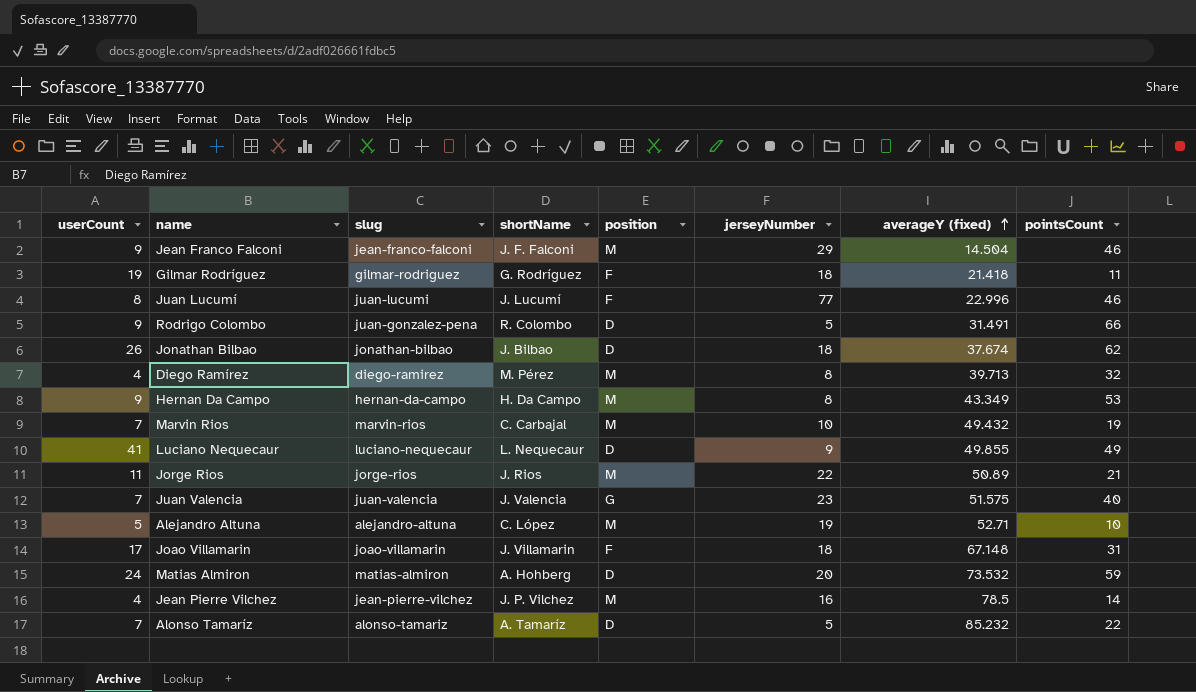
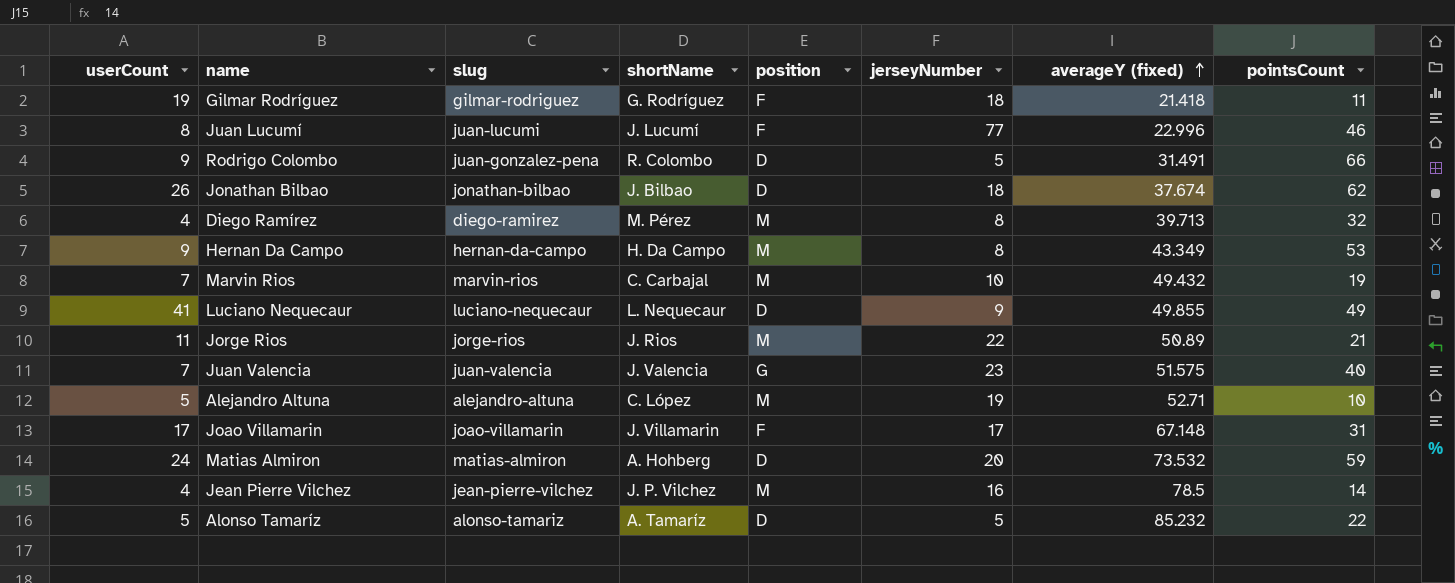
row Jean Franco Falconi: 9 | jean-franco-falconi | J. F. Falconi | M | 29 | 14.504 | 46 -> none
Joao Villamarin | jerseyNumber: 18 -> 17
Alonso Tamaríz | userCount: 7 -> 5

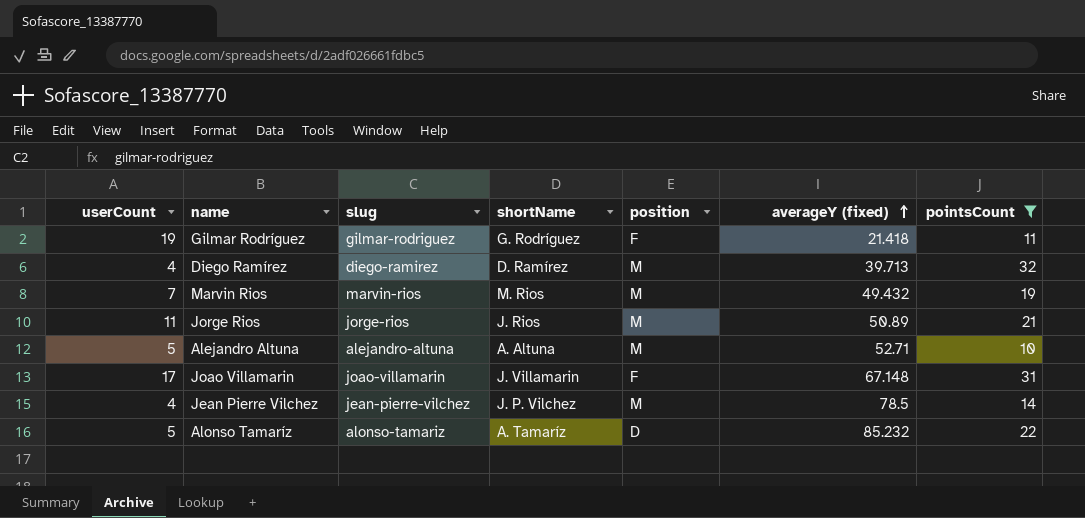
filter: none -> pointsCount <= 32
column jerseyNumber | position: 6 -> none
Diego Ramírez | shortName: M. Pérez -> D. Ramírez
Marvin Rios | shortName: C. Carbajal -> M. Rios
Alejandro Altuna | shortName: C. López -> A. Altuna

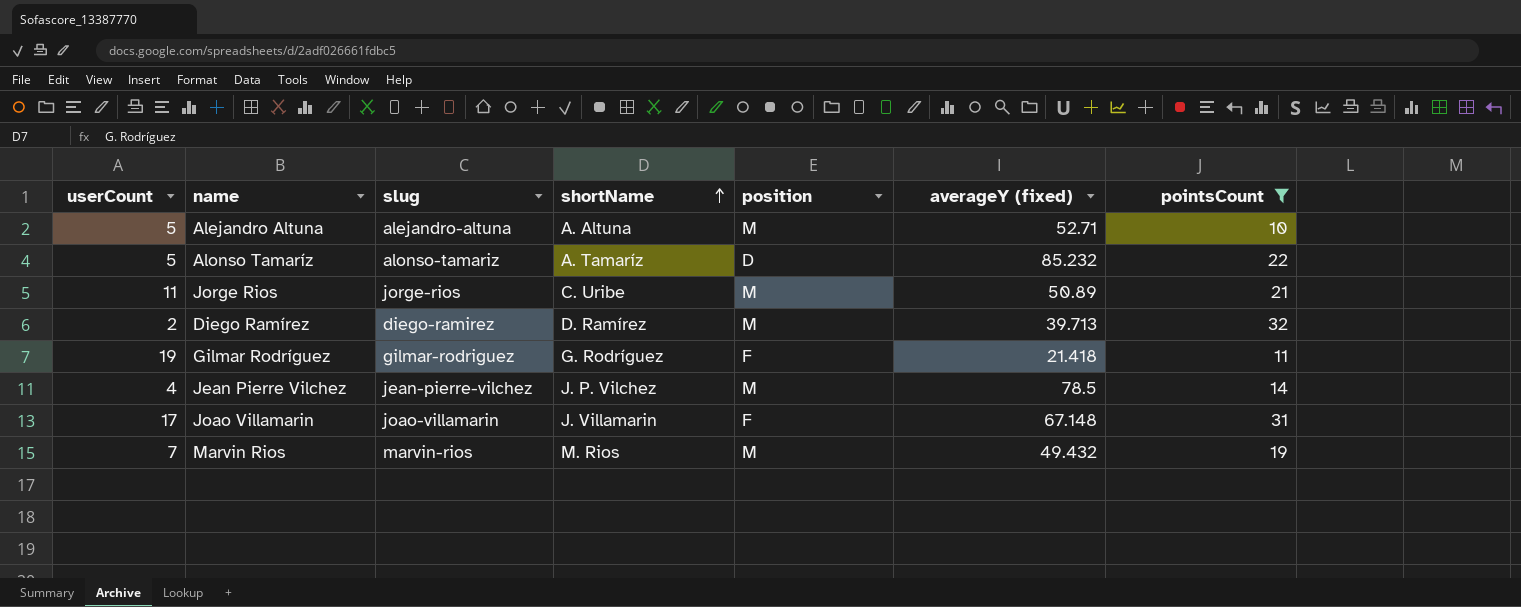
row order: averageY (fixed) ascending -> shortName ascending
Jorge Rios | shortName: J. Rios -> C. Uribe
Diego Ramírez | userCount: 4 -> 2

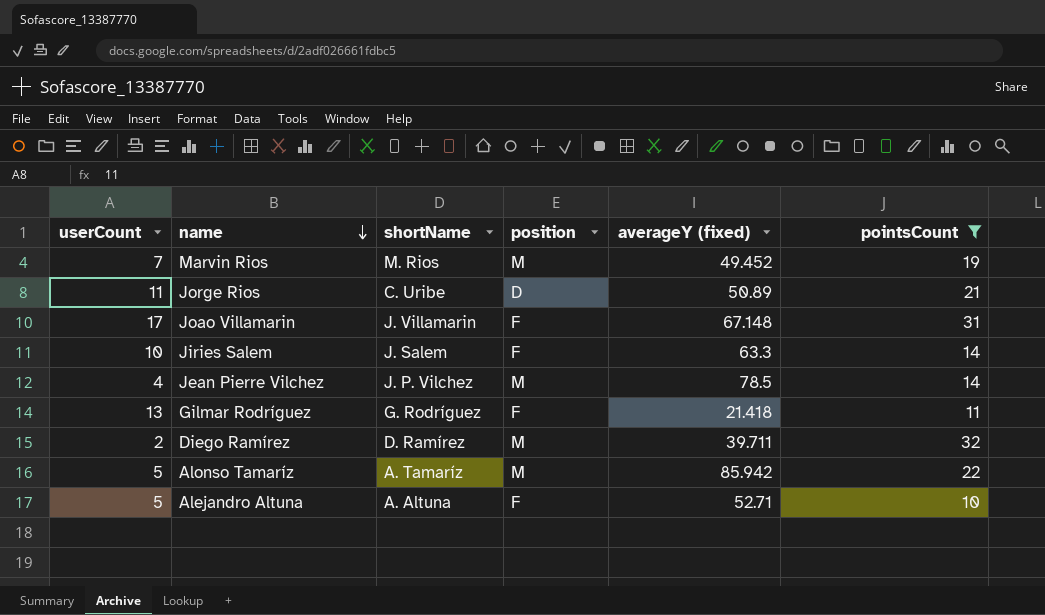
row order: shortName ascending -> name descending
column slug | position: 3 -> none
Marvin Rios | averageY (fixed): 49.432 -> 49.452
Jorge Rios | position: M -> D
row Jiries Salem: none -> 10 | J. Salem | F | 63.3 | 14
Gilmar Rodríguez | userCount: 19 -> 13
Diego Ramírez | averageY (fixed): 39.713 -> 39.711
Alonso Tamaríz | position: D -> M
Alonso Tamaríz | averageY (fixed): 85.232 -> 85.942
Alejandro Altuna | position: M -> F

